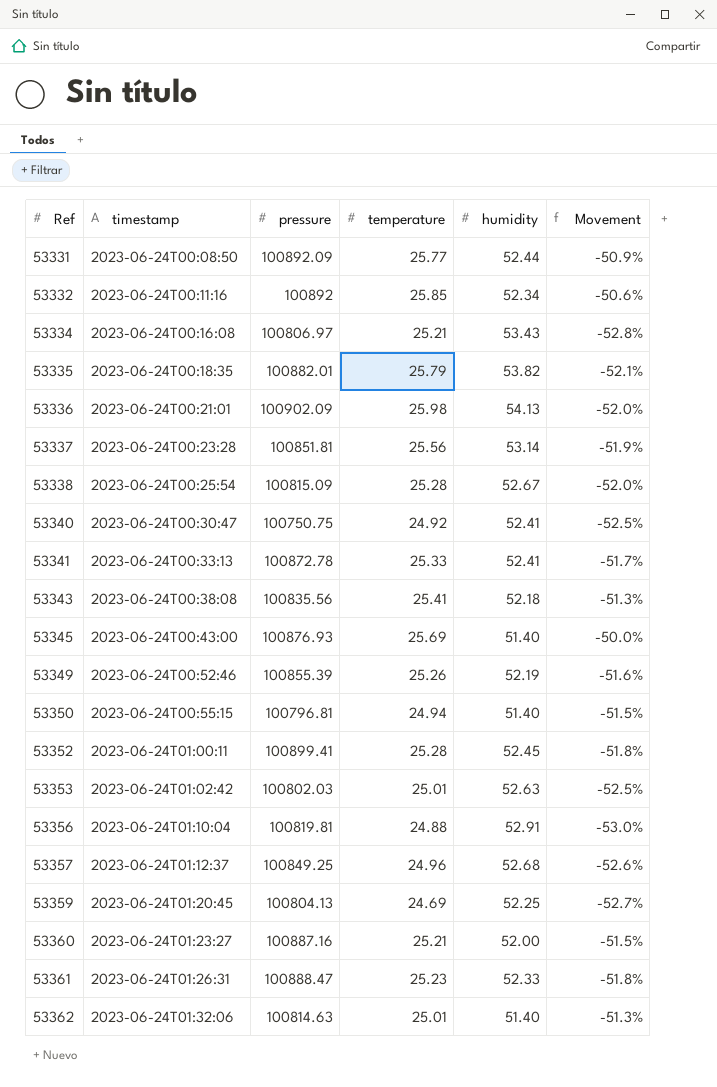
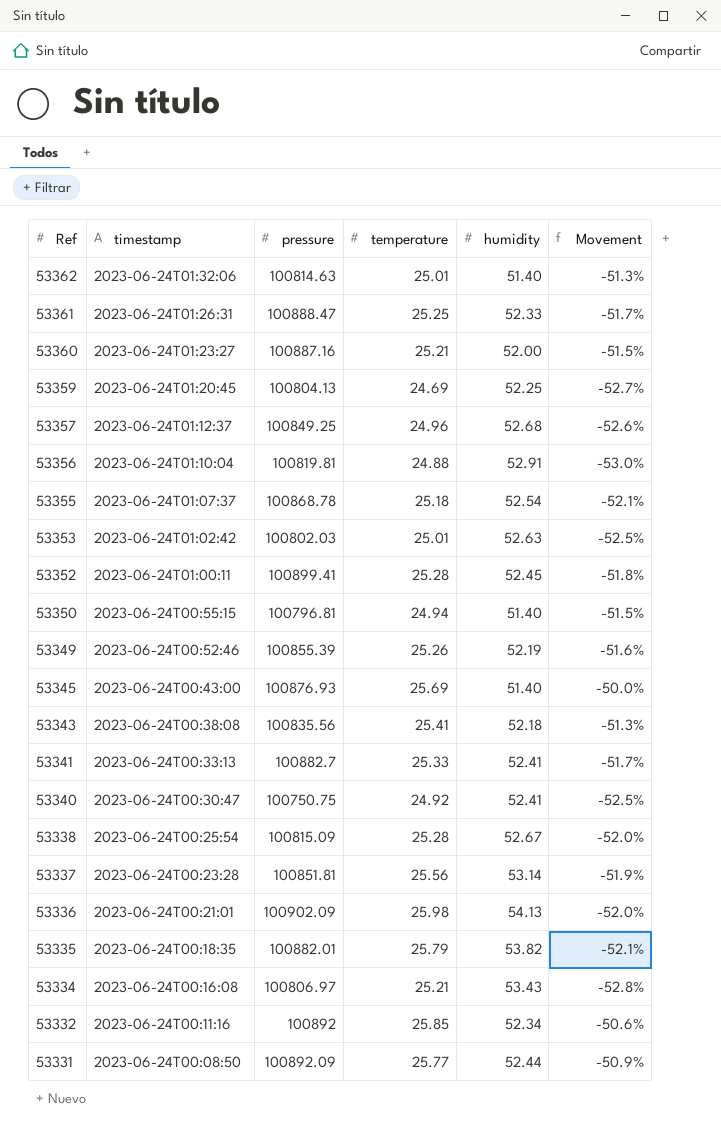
row order: Ref ascending -> Ref descending
53361 | temperature: 25.23 -> 25.25
53361 | Movement: -51.8% -> -51.7%
row 53355: none -> 2023-06-24T01:07:37 | 100868.78 | 25.18 | 52.54 | -52.1%
53341 | pressure: 100872.78 -> 100882.7

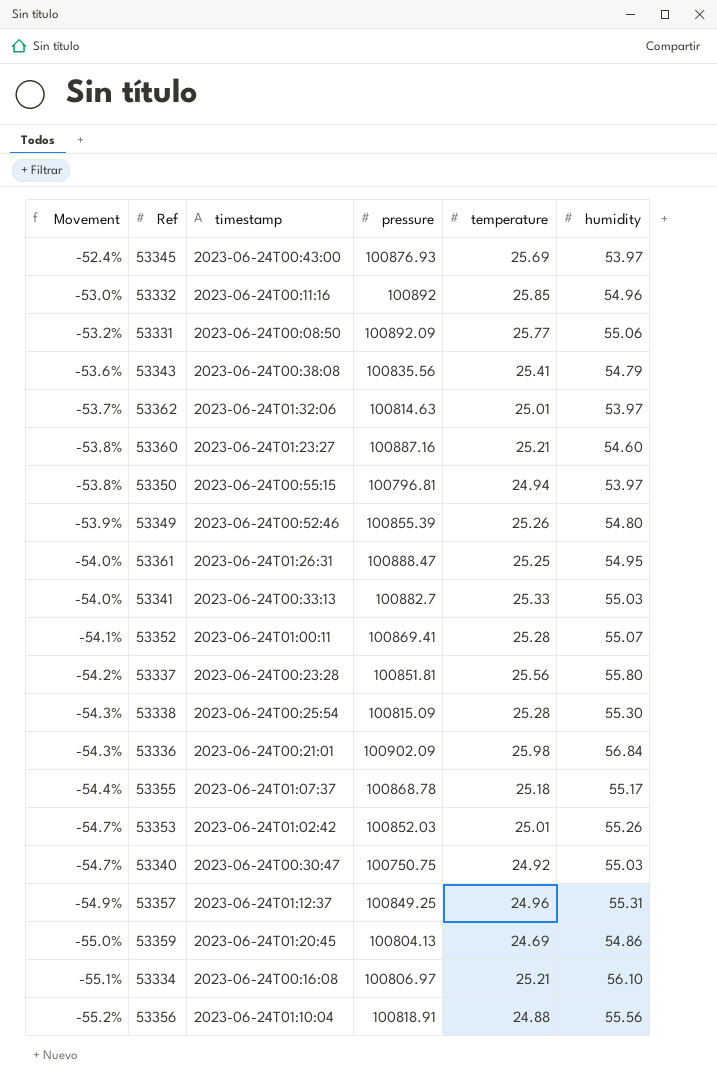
row order: Ref descending -> Movement descending
column Movement | position: 6 -> 1
row 53335: 2023-06-24T00:18:35 | 100882.01 | 25.79 | 53.82 | -52.1% -> none
53345 | Movement: -50.0% -> -52.4%
53345 | humidity: 51.40 -> 53.97
53332 | Movement: -50.6% -> -53.0%
53332 | humidity: 52.34 -> 54.96
53331 | Movement: -50.9% -> -53.2%
53331 | humidity: 52.44 -> 55.06
53343 | Movement: -51.3% -> -53.6%
53343 | humidity: 52.18 -> 54.79
53362 | Movement: -51.3% -> -53.7%
53362 | humidity: 51.40 -> 53.97
53360 | Movement: -51.5% -> -53.8%
53360 | humidity: 52.00 -> 54.60
53350 | Movement: -51.5% -> -53.8%
53350 | humidity: 51.40 -> 53.97
53349 | Movement: -51.6% -> -53.9%
53349 | humidity: 52.19 -> 54.80
53361 | Movement: -51.7% -> -54.0%
53361 | humidity: 52.33 -> 54.95
53341 | Movement: -51.7% -> -54.0%
53341 | humidity: 52.41 -> 55.03
53352 | Movement: -51.8% -> -54.1%
53352 | pressure: 100899.41 -> 100869.41
53352 | humidity: 52.45 -> 55.07
53337 | Movement: -51.9% -> -54.2%
53337 | humidity: 53.14 -> 55.80
53338 | Movement: -52.0% -> -54.3%
53338 | humidity: 52.67 -> 55.30
53336 | Movement: -52.0% -> -54.3%
53336 | humidity: 54.13 -> 56.84
53355 | Movement: -52.1% -> -54.4%
53355 | humidity: 52.54 -> 55.17
53353 | Movement: -52.5% -> -54.7%
53353 | pressure: 100802.03 -> 100852.03
53353 | humidity: 52.63 -> 55.26
53340 | Movement: -52.5% -> -54.7%
53340 | humidity: 52.41 -> 55.03
53357 | Movement: -52.6% -> -54.9%
53357 | humidity: 52.68 -> 55.31
53359 | Movement: -52.7% -> -55.0%
53359 | humidity: 52.25 -> 54.86
53334 | Movement: -52.8% -> -55.1%
53334 | humidity: 53.43 -> 56.10
53356 | Movement: -53.0% -> -55.2%
53356 | pressure: 100819.81 -> 100818.91
53356 | humidity: 52.91 -> 55.56

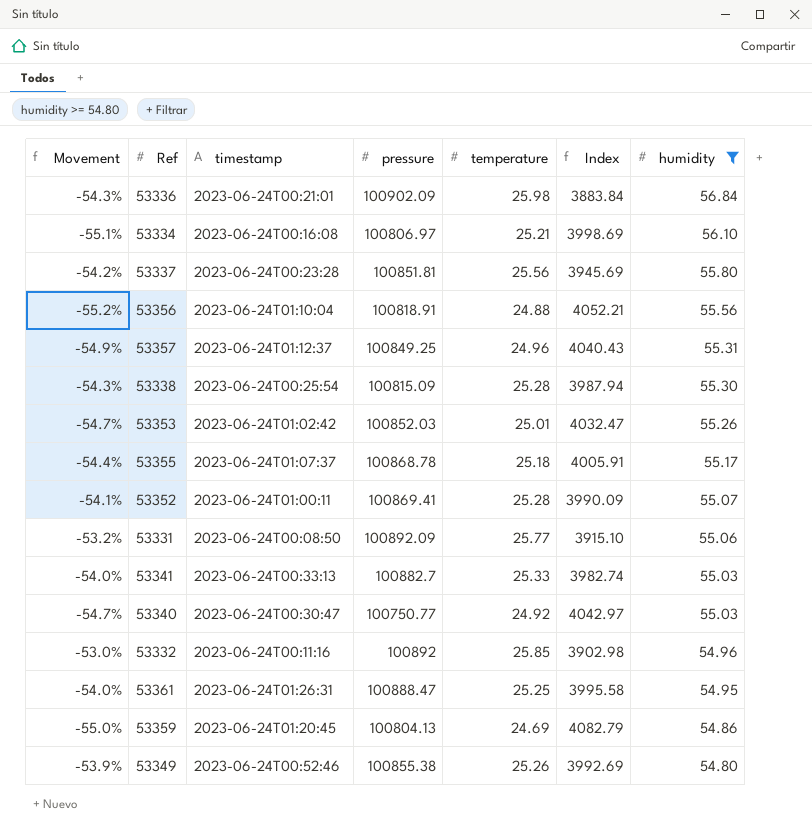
filter: none -> humidity >= 54.80
row order: Movement descending -> humidity descending
column Index | formula: none -> [pressure] / [temperature]
53340 | pressure: 100750.75 -> 100750.77
53349 | pressure: 100855.39 -> 100855.38

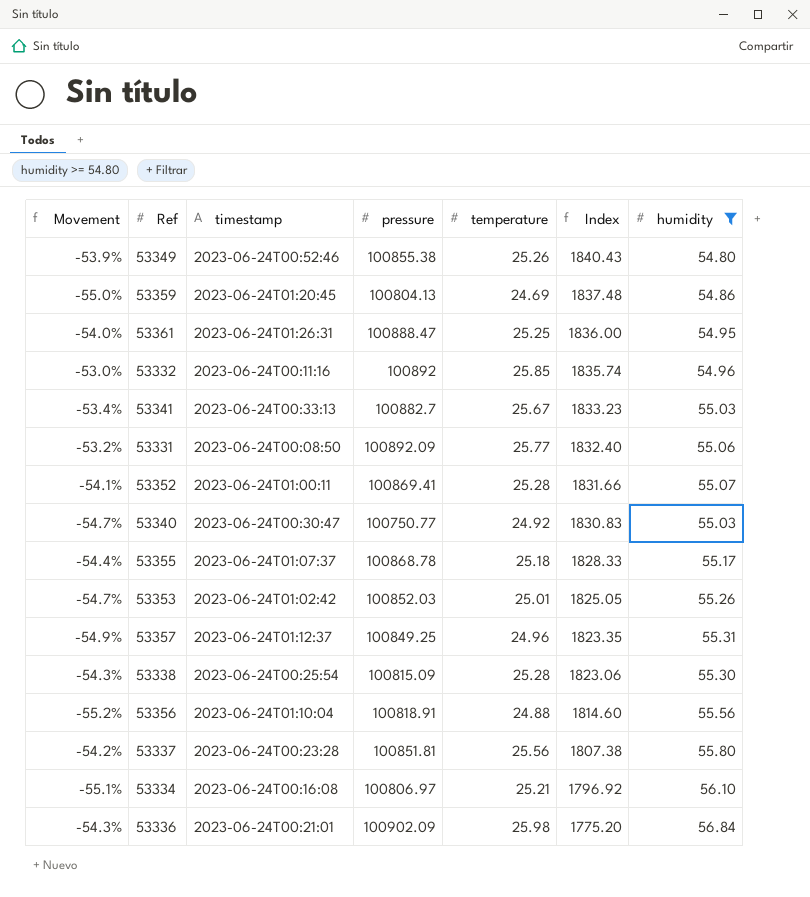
row order: humidity descending -> Index descending
column Index | formula: [pressure] / [temperature] -> [pressure] / [humidity]
53341 | Movement: -54.0% -> -53.4%
53341 | temperature: 25.33 -> 25.67

